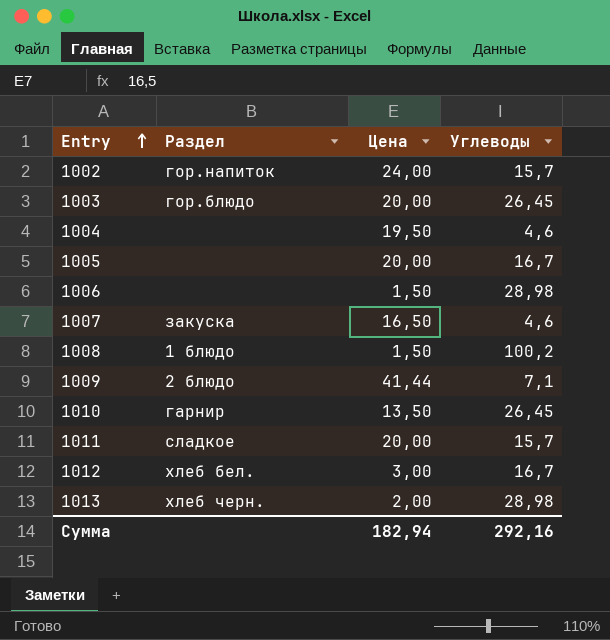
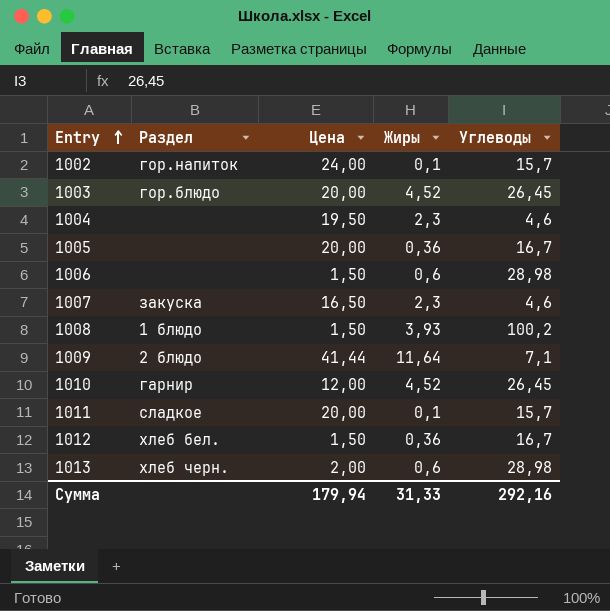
column Жиры | position: none -> 4
1010 | Цена: 13,50 -> 12,00
1012 | Цена: 3,00 -> 1,50
Сумма | Цена: 182,94 -> 179,94

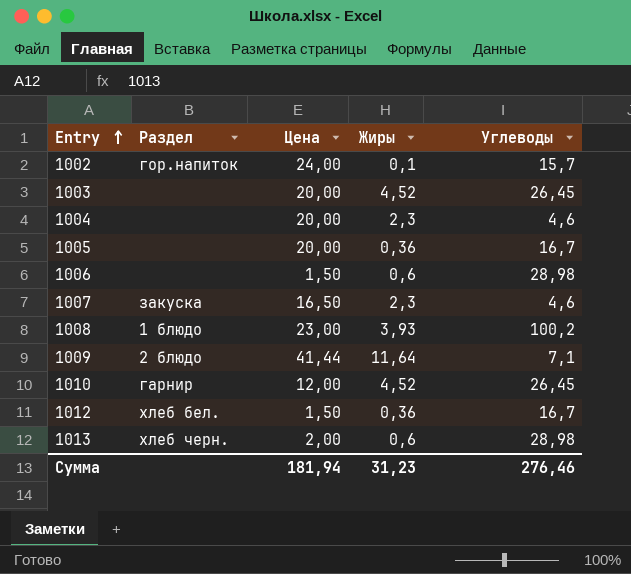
row 1011: сладкое | 20,00 | 0,1 | 15,7 -> none
1003 | Раздел: гор.блюдо -> none
1004 | Цена: 19,50 -> 20,00
1008 | Цена: 1,50 -> 23,00
Сумма | Цена: 179,94 -> 181,94
Сумма | Жиры: 31,33 -> 31,23
Сумма | Углеводы: 292,16 -> 276,46

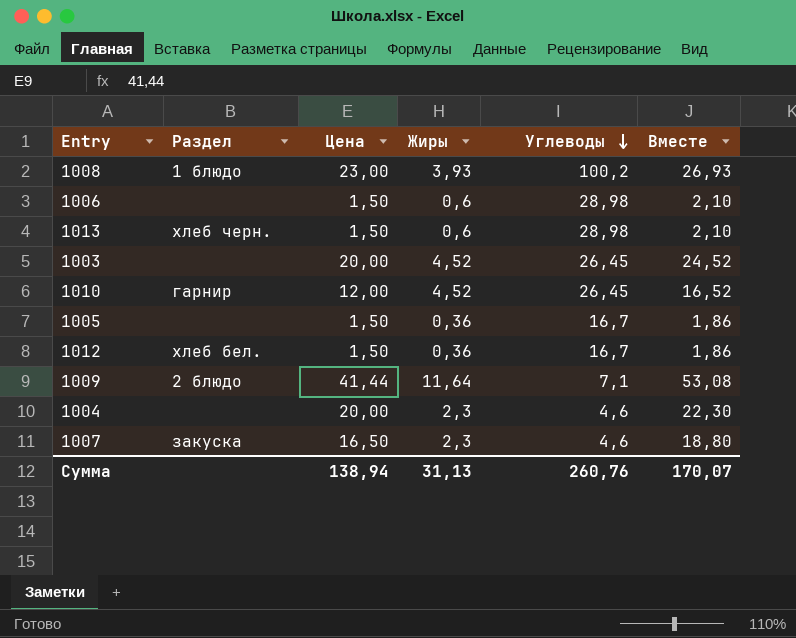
row order: Entry ascending -> Углеводы descending
column Вместе | formula: none -> [Цена] + [Жиры]
row 1002: гор.напиток | 24,00 | 0,1 | 15,7 -> none
1013 | Цена: 2,00 -> 1,50
1005 | Цена: 20,00 -> 1,50
Сумма | Цена: 181,94 -> 138,94
Сумма | Жиры: 31,23 -> 31,13
Сумма | Углеводы: 276,46 -> 260,76

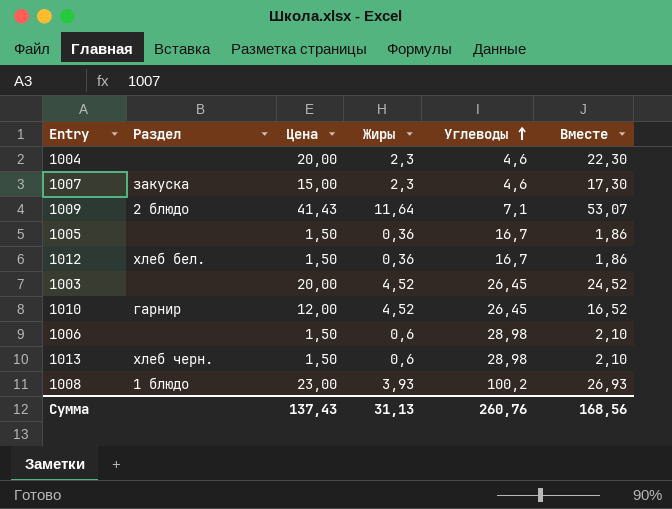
row order: Углеводы descending -> Углеводы ascending
1007 | Цена: 16,50 -> 15,00
1007 | Вместе: 18,80 -> 17,30
1009 | Цена: 41,44 -> 41,43
1009 | Вместе: 53,08 -> 53,07
Сумма | Цена: 138,94 -> 137,43
Сумма | Вместе: 170,07 -> 168,56

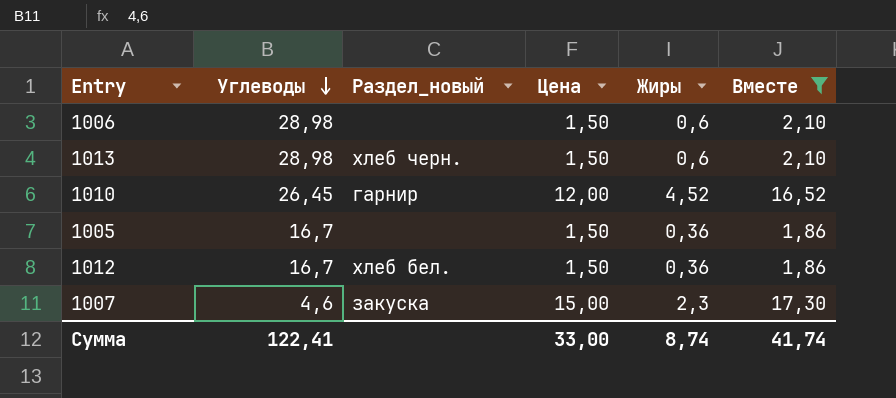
filter: none -> Вместе <= 17,30
row order: Углеводы ascending -> Углеводы descending
column Углеводы | position: 5 -> 2
column name: Раздел -> Раздел_новый
Сумма | Углеводы: 260,76 -> 122,41
Сумма | Цена: 137,43 -> 33,00
Сумма | Жиры: 31,13 -> 8,74
Сумма | Вместе: 168,56 -> 41,74

